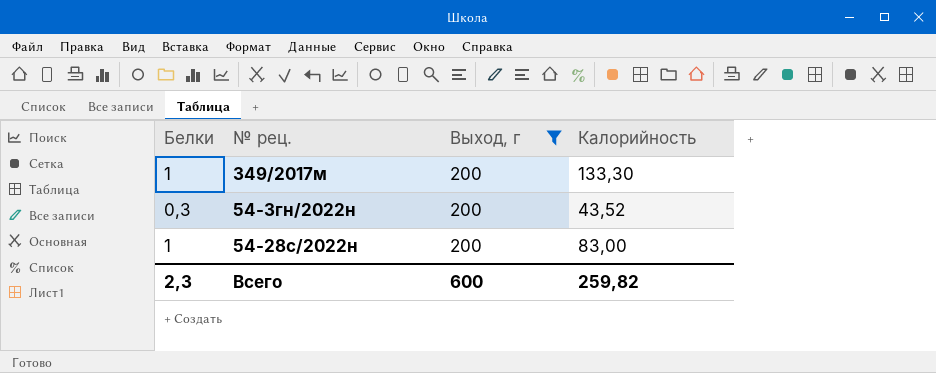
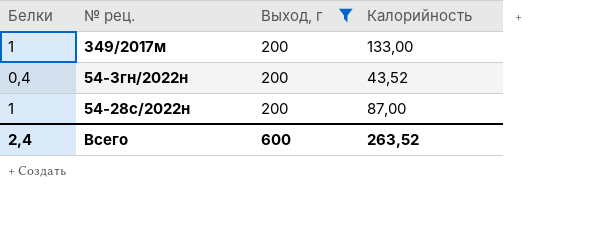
349/2017м | Калорийность: 133,30 -> 133,00
54-3гн/2022н | Белки: 0,3 -> 0,4
54-28с/2022н | Калорийность: 83,00 -> 87,00
Всего | Белки: 2,3 -> 2,4
Всего | Калорийность: 259,82 -> 263,52

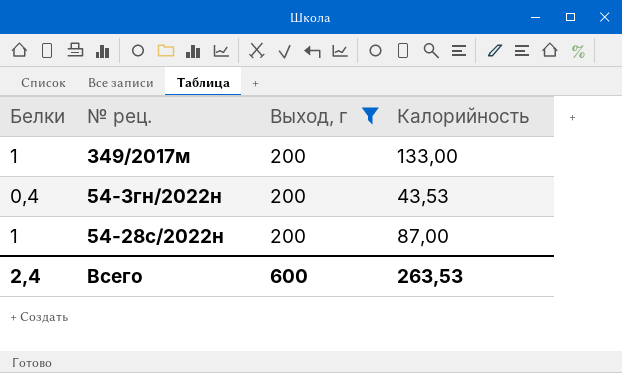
54-3гн/2022н | Калорийность: 43,52 -> 43,53
Всего | Калорийность: 263,52 -> 263,53

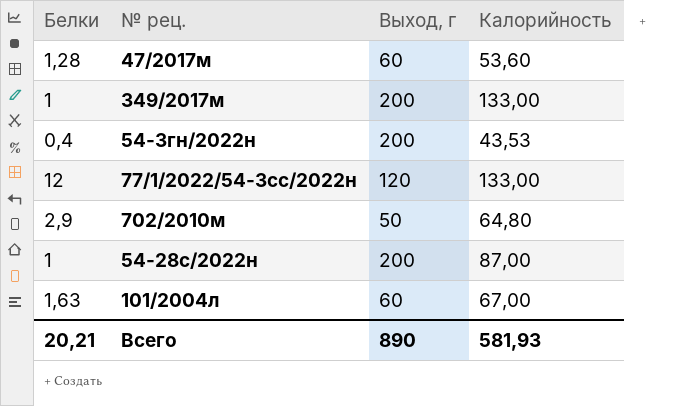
filter: Выход, г = 200 -> none
Всего | Белки: 2,4 -> 20,21
Всего | Выход, г: 600 -> 890
Всего | Калорийность: 263,53 -> 581,93

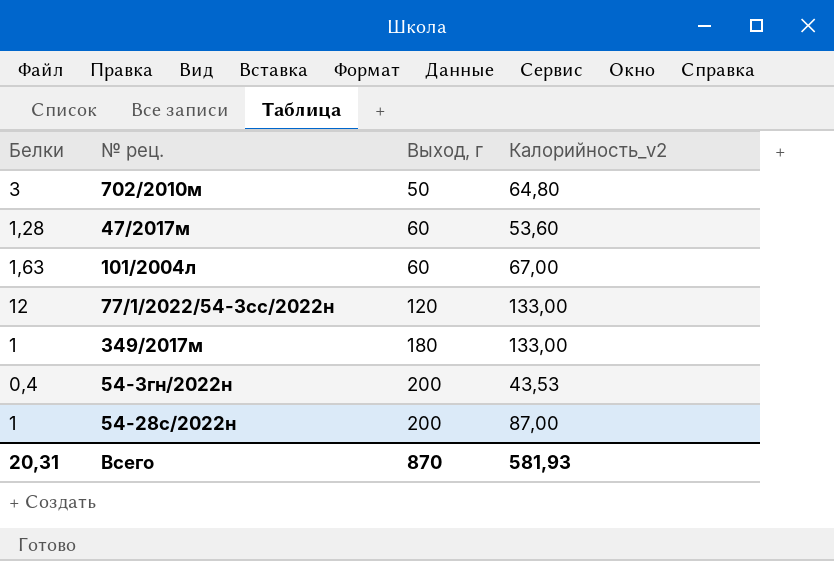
row order: none -> Выход, г ascending
column name: Калорийность -> Калорийность_v2
702/2010м | Белки: 2,9 -> 3
349/2017м | Выход, г: 200 -> 180
Всего | Белки: 20,21 -> 20,31
Всего | Выход, г: 890 -> 870

